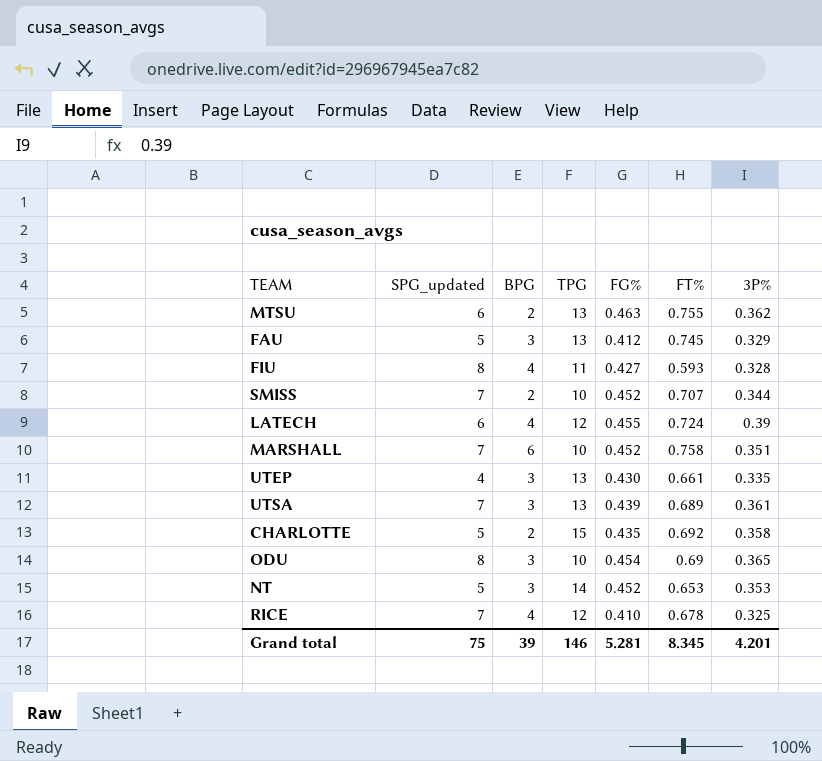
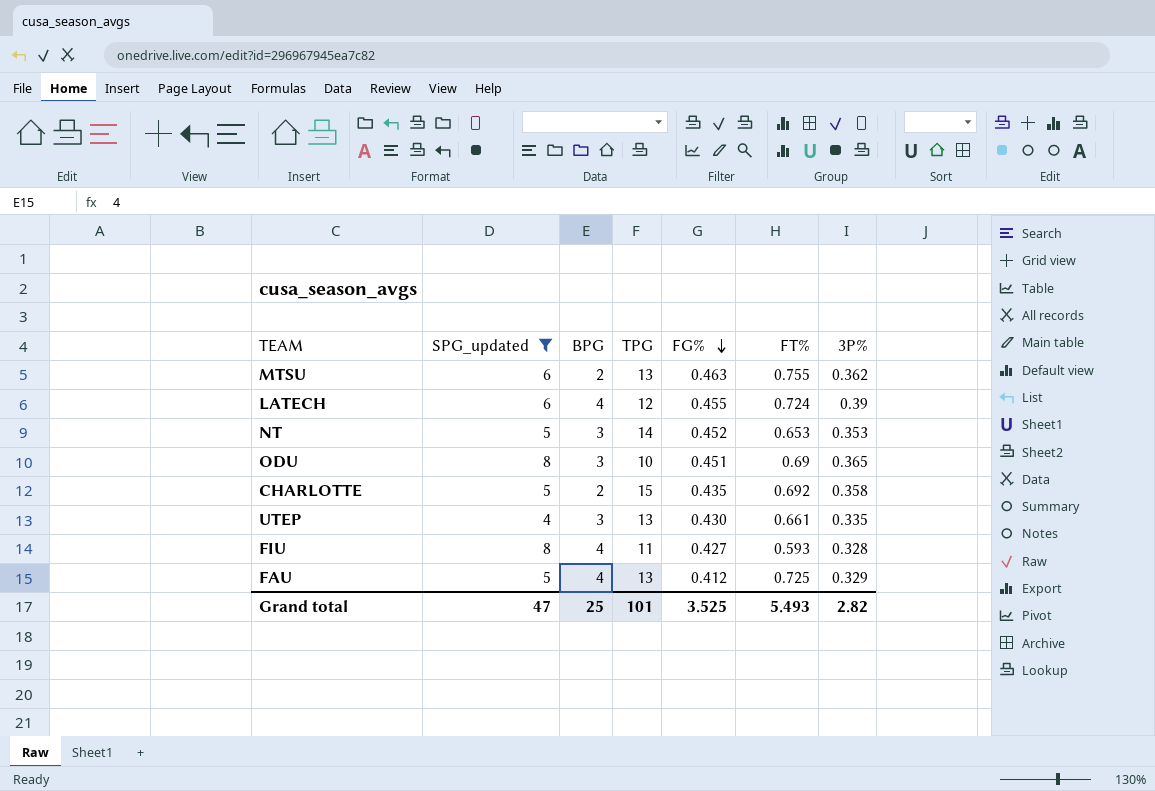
filter: none -> SPG_updated != 7
row order: none -> FG% descending
ODU | FG%: 0.454 -> 0.451
FAU | BPG: 3 -> 4
FAU | FT%: 0.745 -> 0.725
Grand total | SPG_updated: 75 -> 47
Grand total | BPG: 39 -> 25
Grand total | TPG: 146 -> 101
Grand total | FG%: 5.281 -> 3.525
Grand total | FT%: 8.345 -> 5.493
Grand total | 3P%: 4.201 -> 2.82

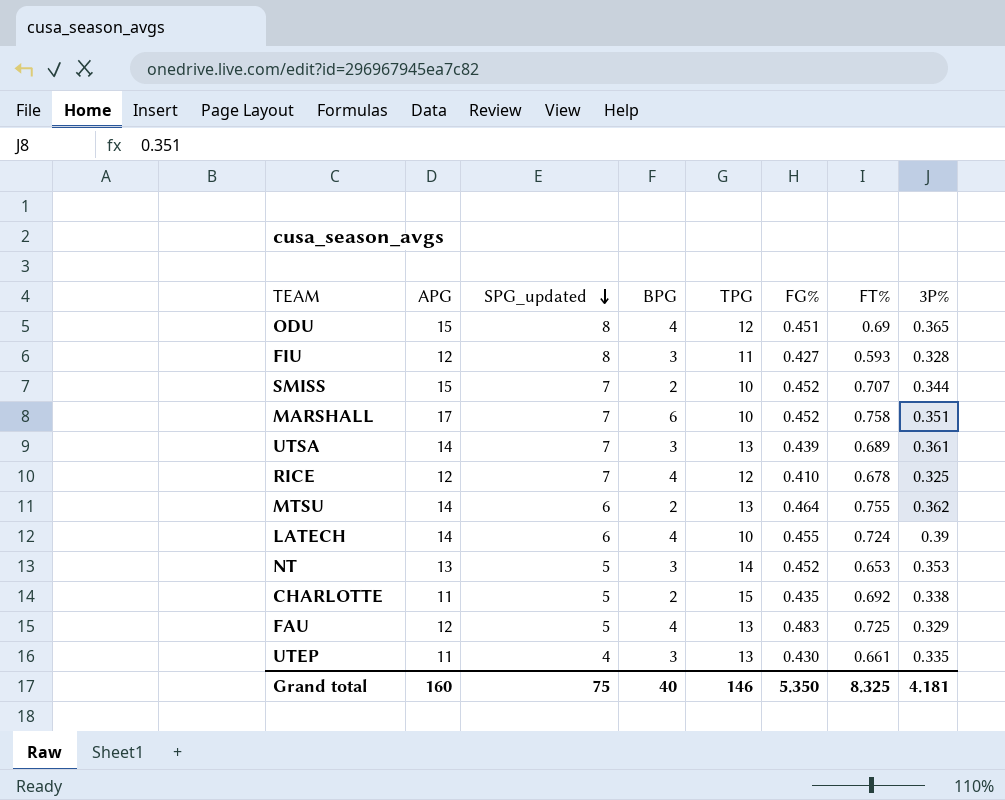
filter: SPG_updated != 7 -> none
row order: FG% descending -> SPG_updated descending
column APG | position: none -> 2
ODU | BPG: 3 -> 4
ODU | TPG: 10 -> 12
FIU | BPG: 4 -> 3
MTSU | FG%: 0.463 -> 0.464
LATECH | TPG: 12 -> 10
CHARLOTTE | 3P%: 0.358 -> 0.338
FAU | FG%: 0.412 -> 0.483
Grand total | SPG_updated: 47 -> 75
Grand total | BPG: 25 -> 40
Grand total | TPG: 101 -> 146
Grand total | FG%: 3.525 -> 5.350
Grand total | FT%: 5.493 -> 8.325
Grand total | 3P%: 2.82 -> 4.181

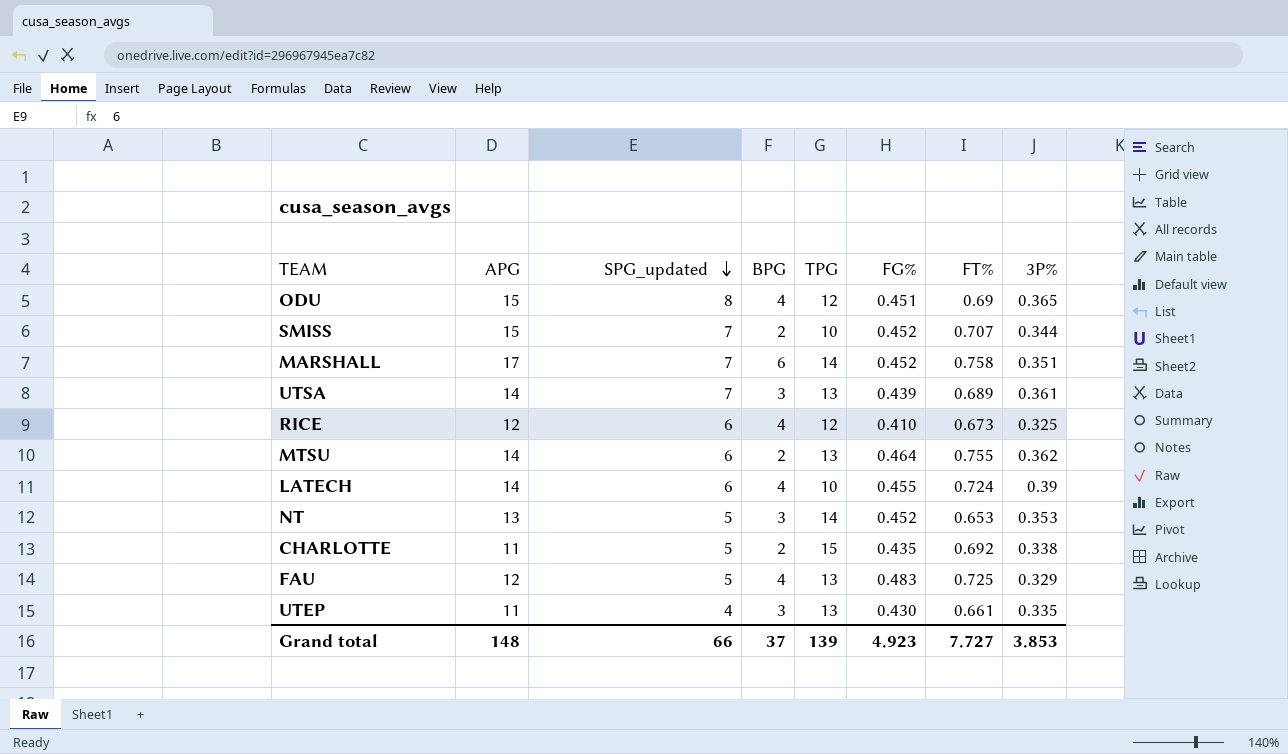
row FIU: 12 | 8 | 3 | 11 | 0.427 | 0.593 | 0.328 -> none
MARSHALL | TPG: 10 -> 14
RICE | SPG_updated: 7 -> 6
RICE | FT%: 0.678 -> 0.673
Grand total | APG: 160 -> 148
Grand total | SPG_updated: 75 -> 66
Grand total | BPG: 40 -> 37
Grand total | TPG: 146 -> 139
Grand total | FG%: 5.350 -> 4.923
Grand total | FT%: 8.325 -> 7.727
Grand total | 3P%: 4.181 -> 3.853

